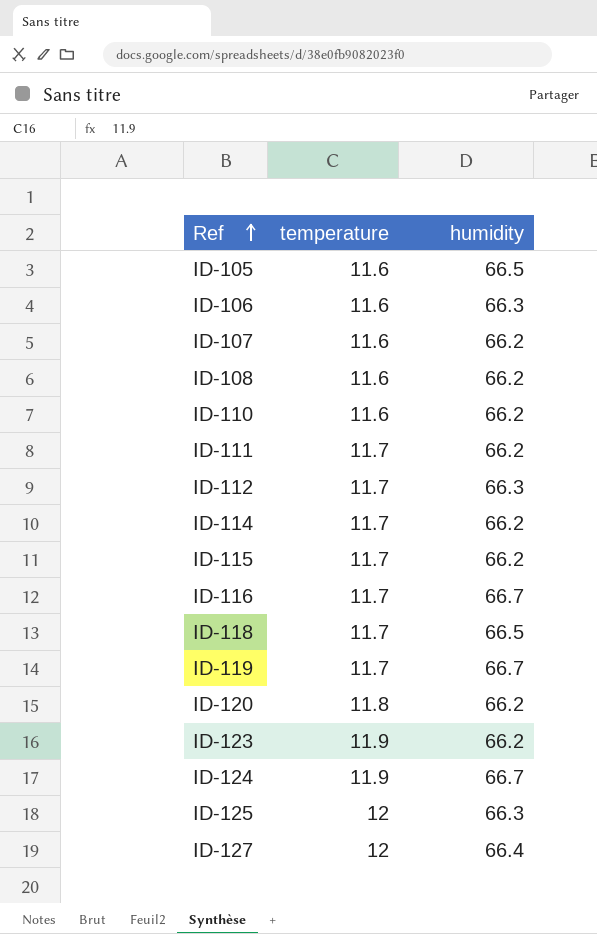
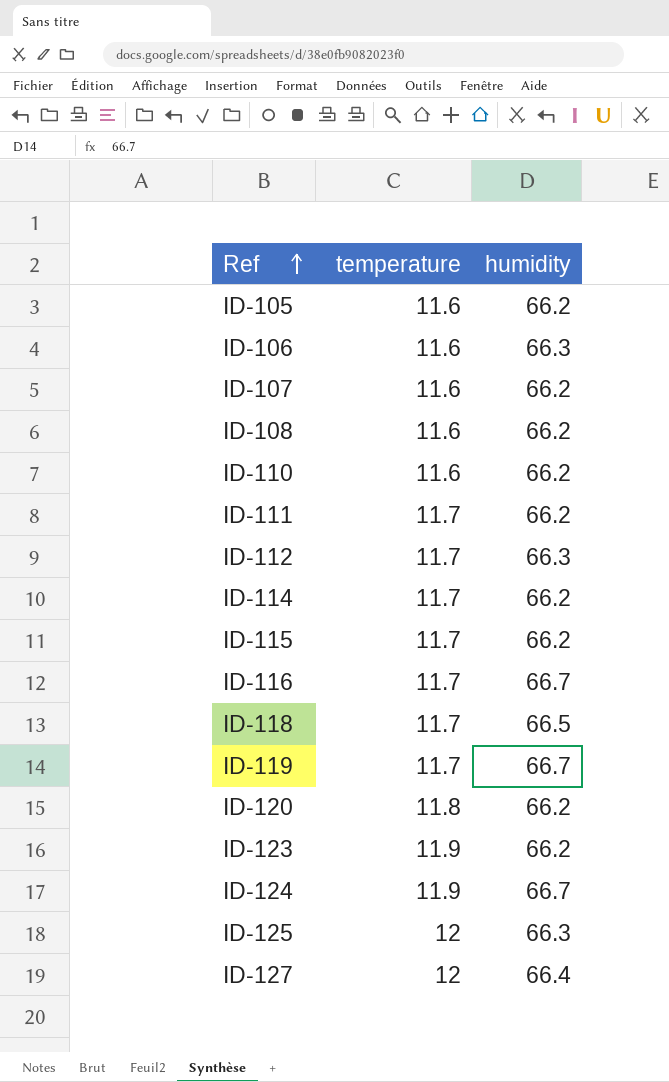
ID-105 | humidity: 66.5 -> 66.2

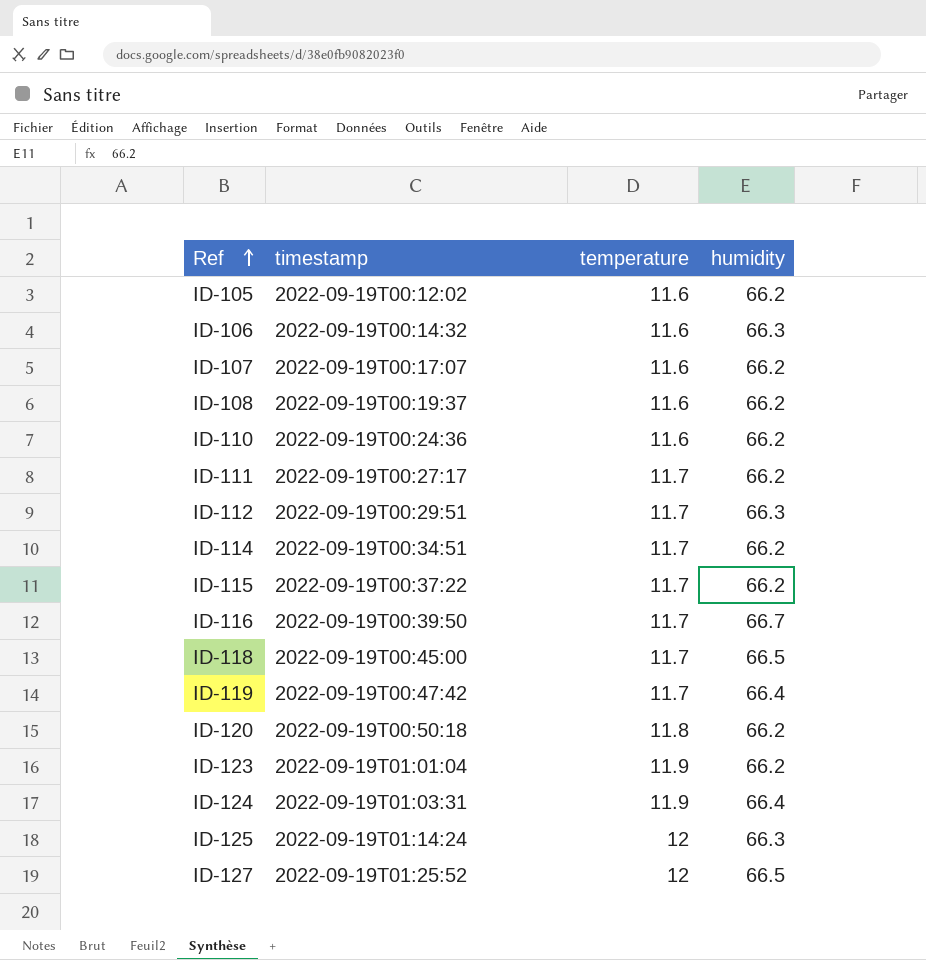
column timestamp | position: none -> 2
ID-119 | humidity: 66.7 -> 66.4
ID-124 | humidity: 66.7 -> 66.4
ID-127 | humidity: 66.4 -> 66.5

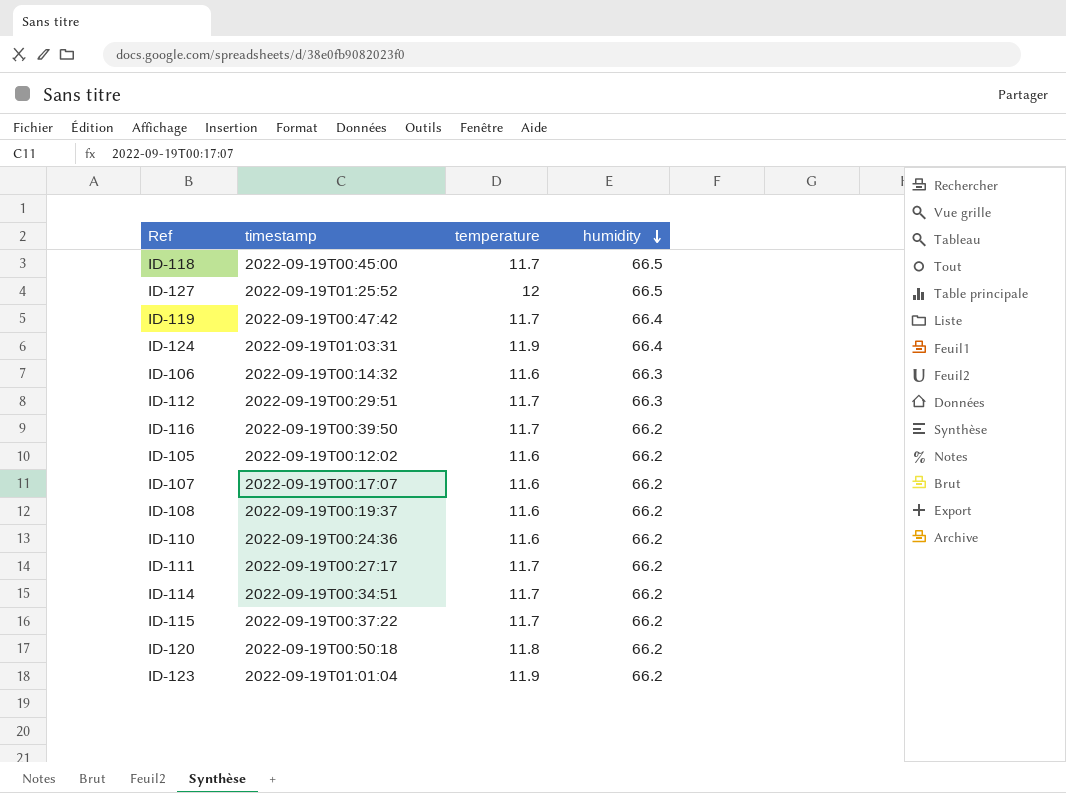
row order: Ref ascending -> humidity descending
row ID-125: 2022-09-19T01:14:24 | 12 | 66.3 -> none
ID-116 | humidity: 66.7 -> 66.2

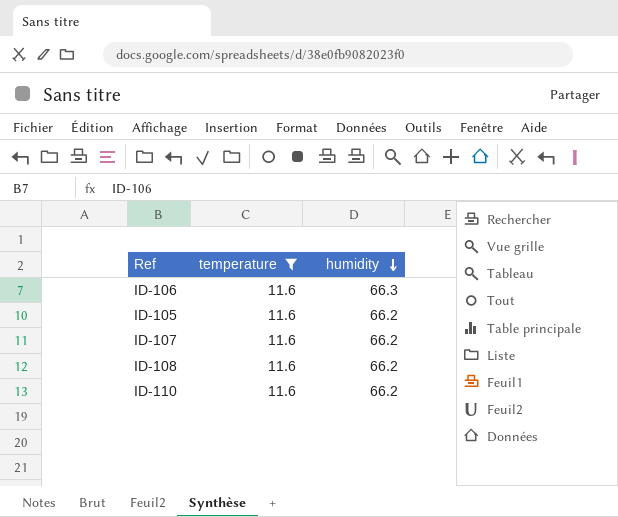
filter: none -> temperature = 11.6
column timestamp | position: 2 -> none

